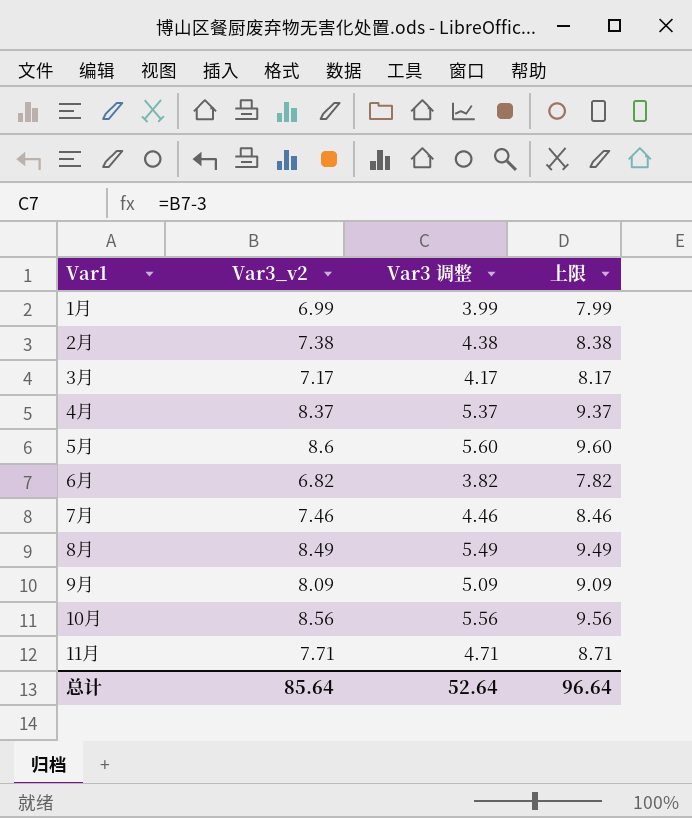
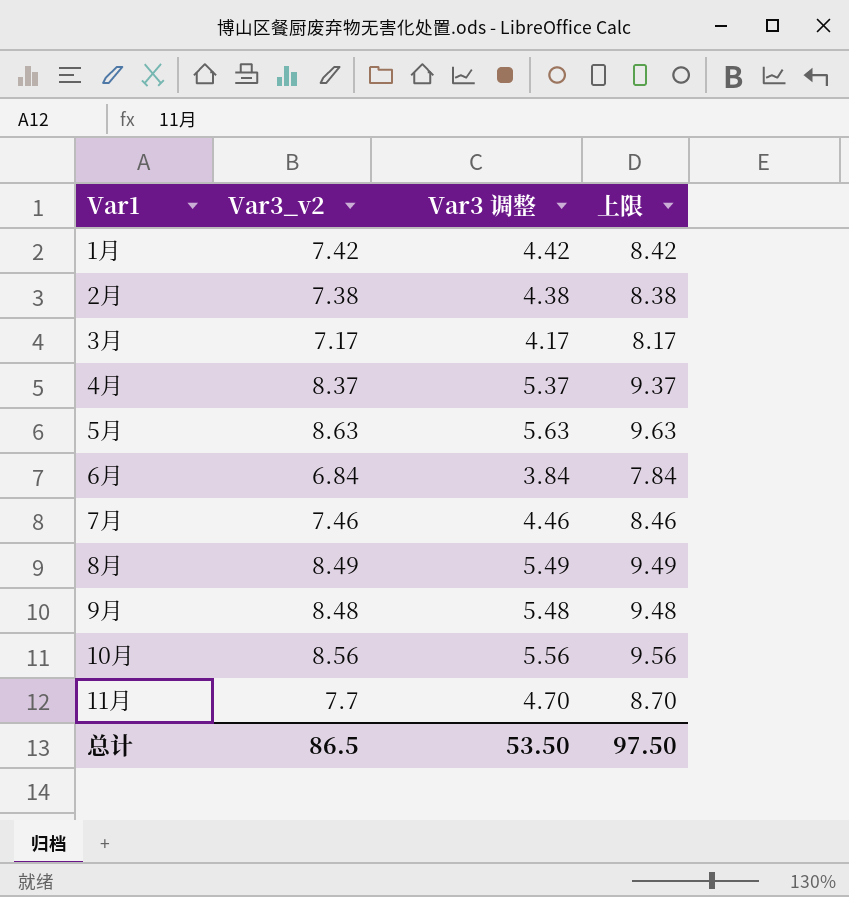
1月 | Var3_v2: 6.99 -> 7.42
1月 | Var3 调整: 3.99 -> 4.42
1月 | 上限: 7.99 -> 8.42
5月 | Var3_v2: 8.6 -> 8.63
5月 | Var3 调整: 5.60 -> 5.63
5月 | 上限: 9.60 -> 9.63
6月 | Var3_v2: 6.82 -> 6.84
6月 | Var3 调整: 3.82 -> 3.84
6月 | 上限: 7.82 -> 7.84
9月 | Var3_v2: 8.09 -> 8.48
9月 | Var3 调整: 5.09 -> 5.48
9月 | 上限: 9.09 -> 9.48
11月 | Var3_v2: 7.71 -> 7.7
11月 | Var3 调整: 4.71 -> 4.70
11月 | 上限: 8.71 -> 8.70
总计 | Var3_v2: 85.64 -> 86.5
总计 | Var3 调整: 52.64 -> 53.50
总计 | 上限: 96.64 -> 97.50

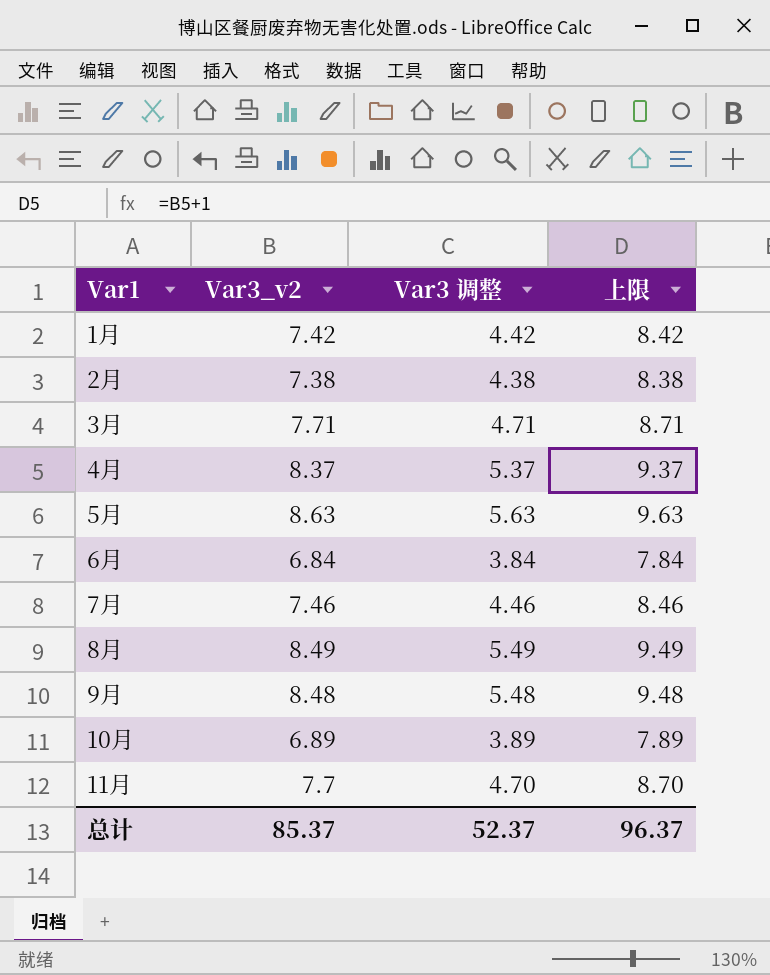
3月 | Var3_v2: 7.17 -> 7.71
3月 | Var3 调整: 4.17 -> 4.71
3月 | 上限: 8.17 -> 8.71
10月 | Var3_v2: 8.56 -> 6.89
10月 | Var3 调整: 5.56 -> 3.89
10月 | 上限: 9.56 -> 7.89
总计 | Var3_v2: 86.5 -> 85.37
总计 | Var3 调整: 53.50 -> 52.37
总计 | 上限: 97.50 -> 96.37

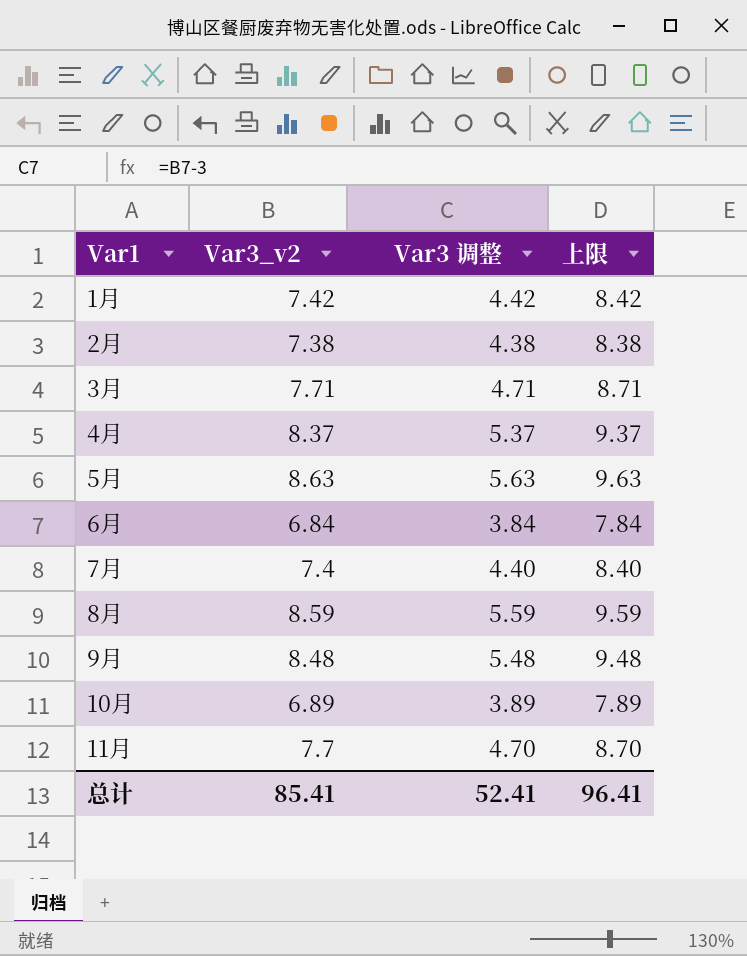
7月 | Var3_v2: 7.46 -> 7.4
7月 | Var3 调整: 4.46 -> 4.40
7月 | 上限: 8.46 -> 8.40
8月 | Var3_v2: 8.49 -> 8.59
8月 | Var3 调整: 5.49 -> 5.59
8月 | 上限: 9.49 -> 9.59
总计 | Var3_v2: 85.37 -> 85.41
总计 | Var3 调整: 52.37 -> 52.41
总计 | 上限: 96.37 -> 96.41

